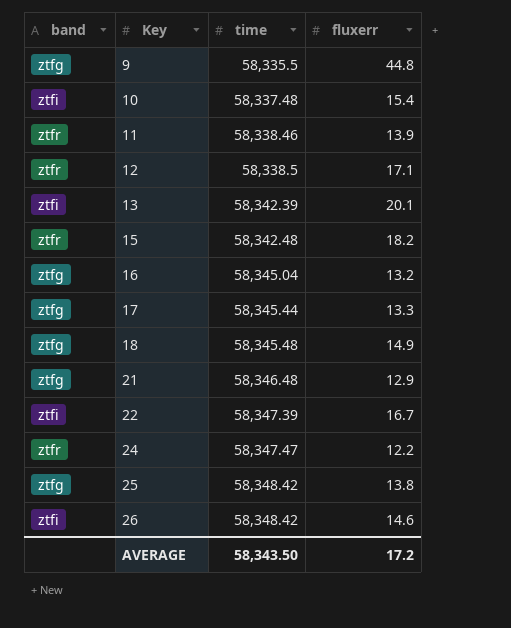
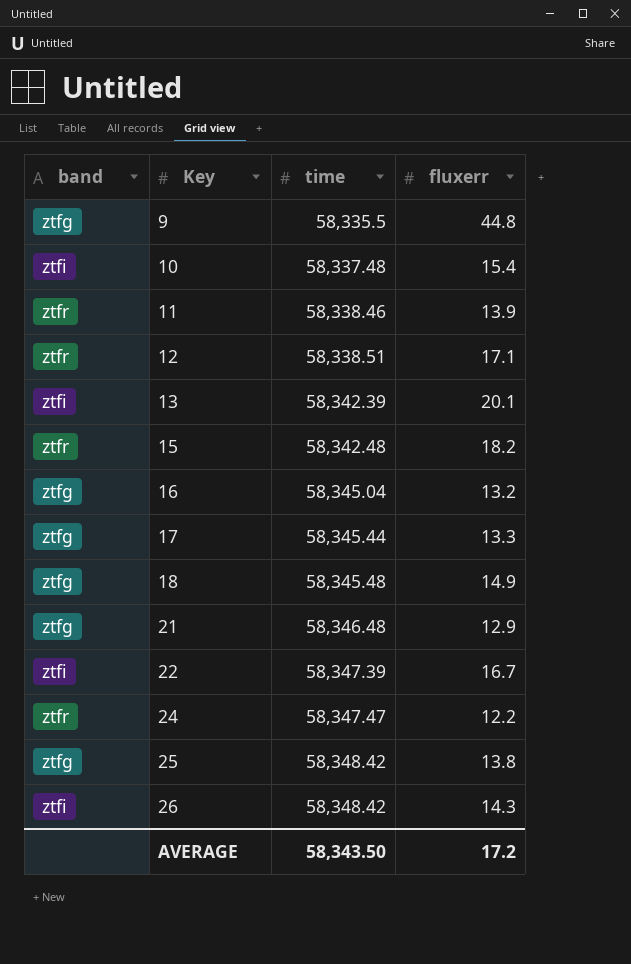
12 | time: 58,338.5 -> 58,338.51
26 | fluxerr: 14.6 -> 14.3

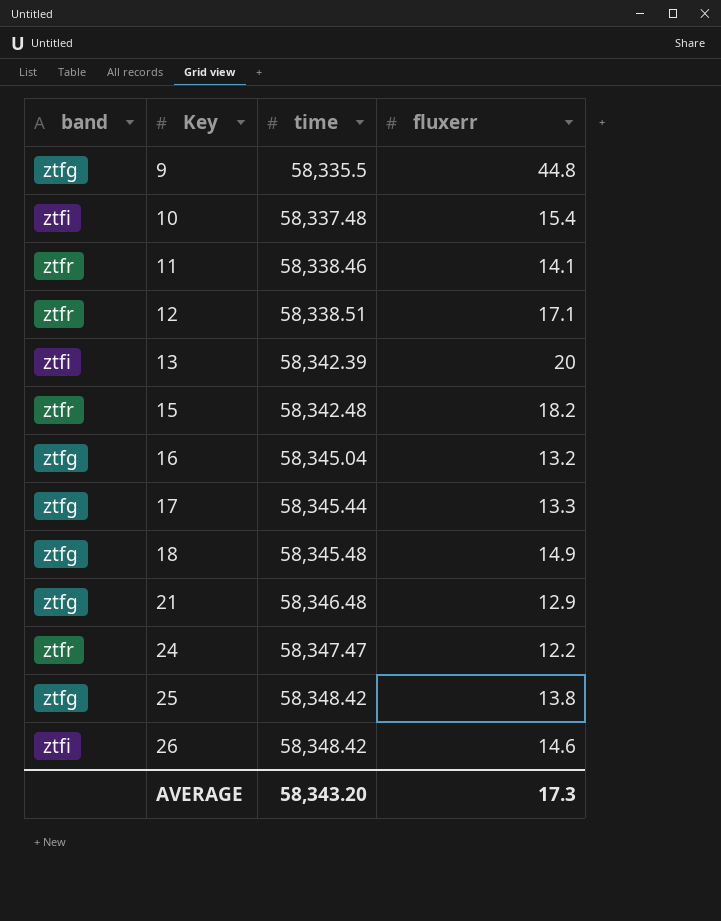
row 22: ztfi | 58,347.39 | 16.7 -> none
11 | fluxerr: 13.9 -> 14.1
13 | fluxerr: 20.1 -> 20
26 | fluxerr: 14.3 -> 14.6
AVERAGE | time: 58,343.50 -> 58,343.20
AVERAGE | fluxerr: 17.2 -> 17.3

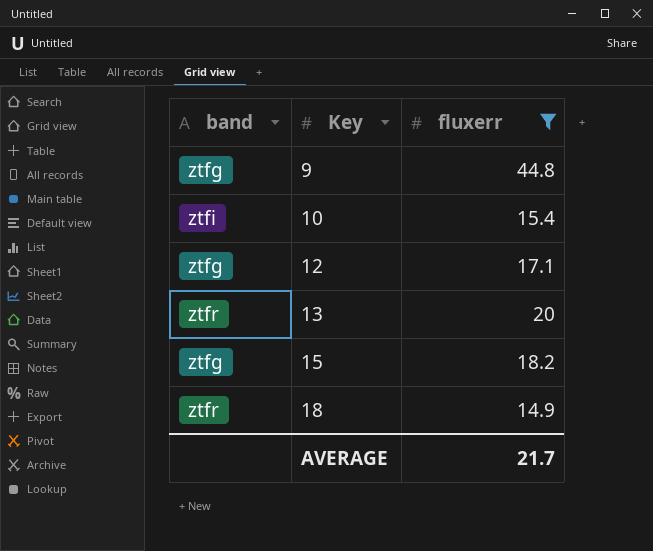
filter: none -> fluxerr >= 14.9
column time | position: 3 -> none
12 | band: ztfr -> ztfg
13 | band: ztfi -> ztfr
15 | band: ztfr -> ztfg
18 | band: ztfg -> ztfr
AVERAGE | fluxerr: 17.3 -> 21.7

